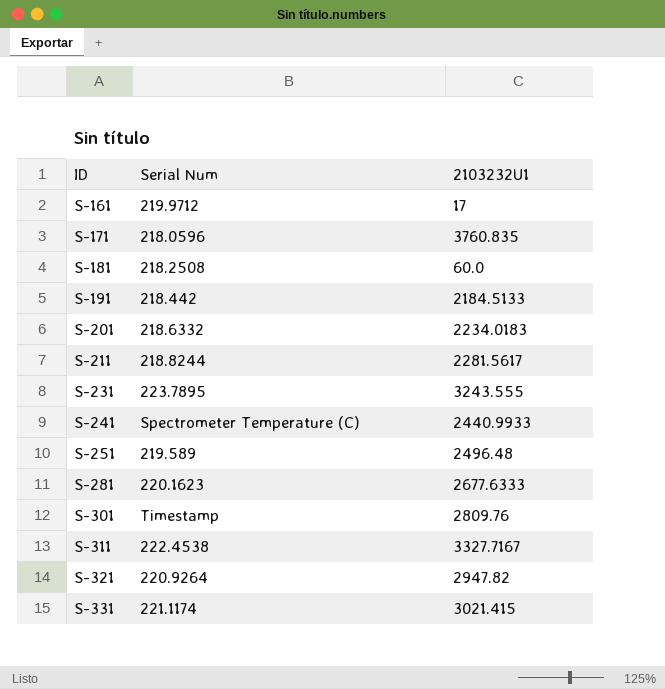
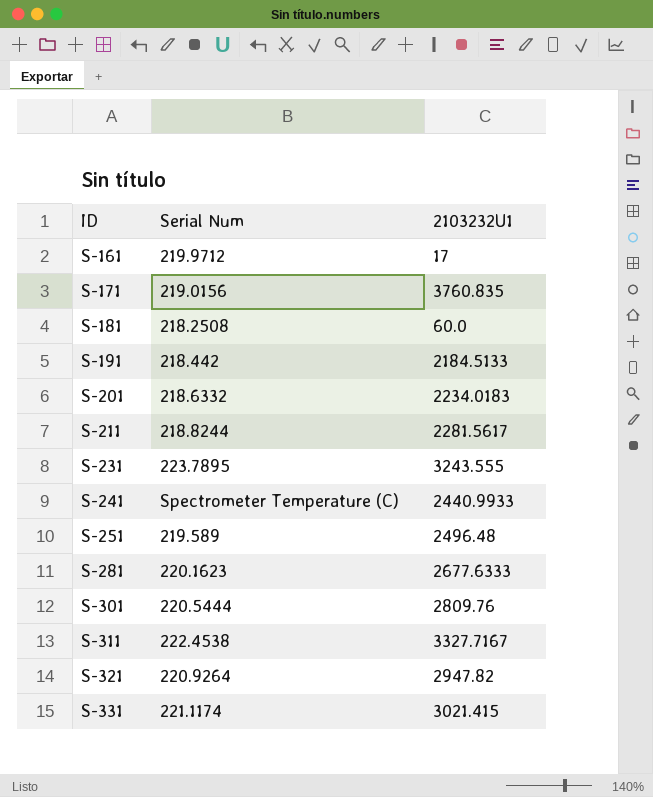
S-171 | Serial Num: 218.0596 -> 219.0156
S-301 | Serial Num: Timestamp -> 220.5444

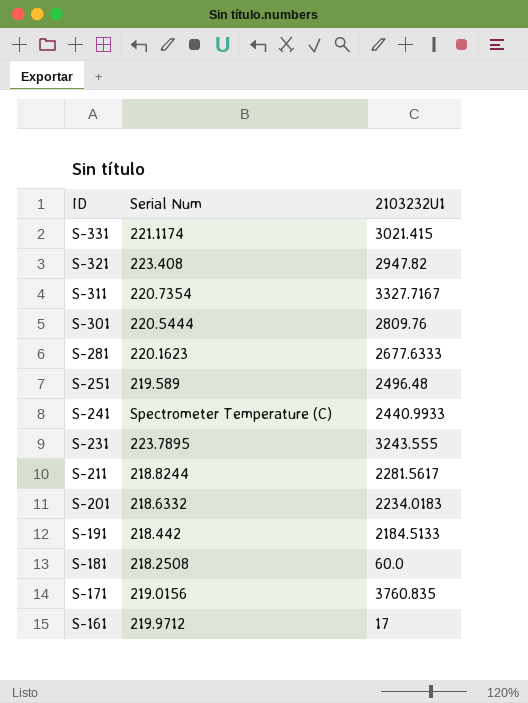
row order: ID ascending -> ID descending
S-321 | Serial Num: 220.9264 -> 223.408
S-311 | Serial Num: 222.4538 -> 220.7354

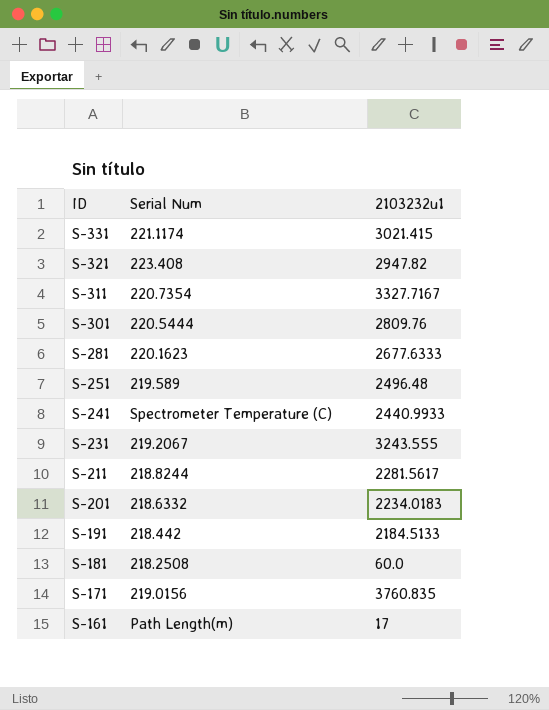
column name: 2103232U1 -> 2103232u1
S-231 | Serial Num: 223.7895 -> 219.2067
S-161 | Serial Num: 219.9712 -> Path Length(m)

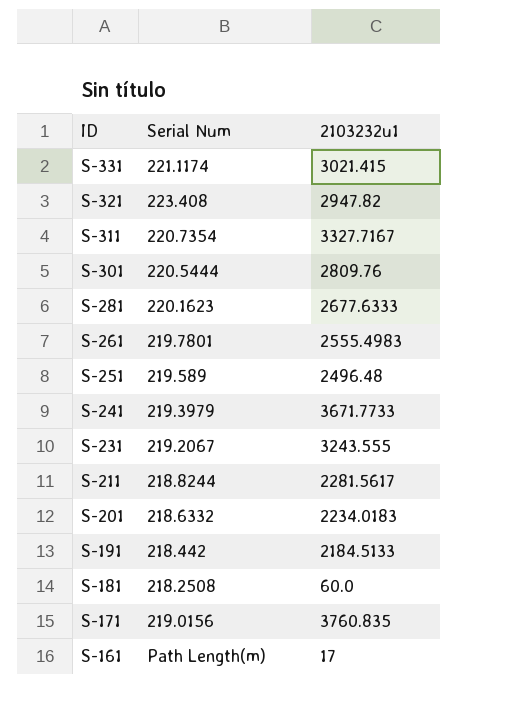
row S-261: none -> 219.7801 | 2555.4983
S-241 | Serial Num: Spectrometer Temperature (C) -> 219.3979
S-241 | 2103232u1: 2440.9933 -> 3671.7733

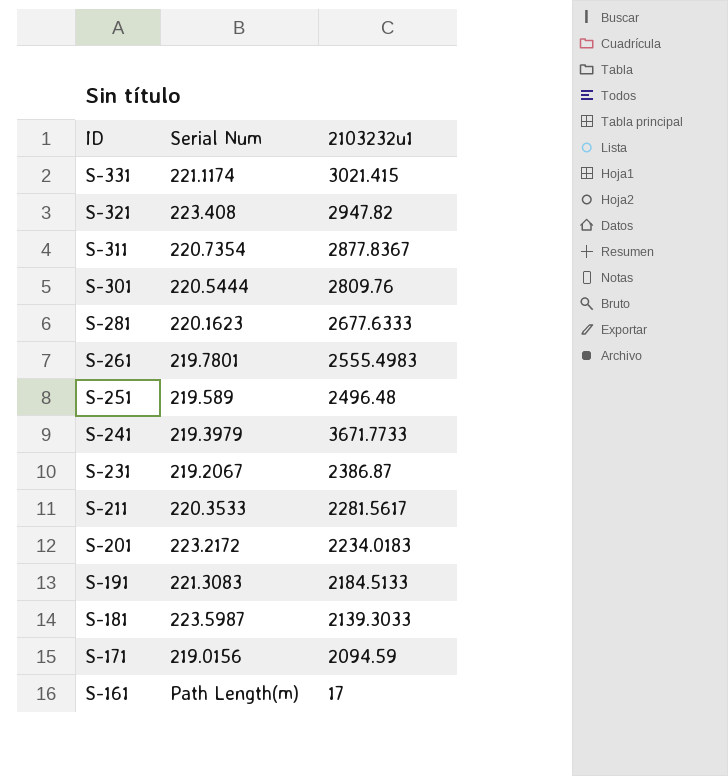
S-311 | 2103232u1: 3327.7167 -> 2877.8367
S-231 | 2103232u1: 3243.555 -> 2386.87
S-211 | Serial Num: 218.8244 -> 220.3533
S-201 | Serial Num: 218.6332 -> 223.2172
S-191 | Serial Num: 218.442 -> 221.3083
S-181 | Serial Num: 218.2508 -> 223.5987
S-181 | 2103232u1: 60.0 -> 2139.3033
S-171 | 2103232u1: 3760.835 -> 2094.59

